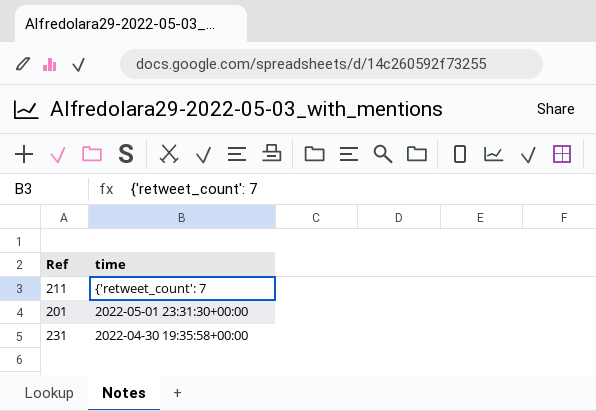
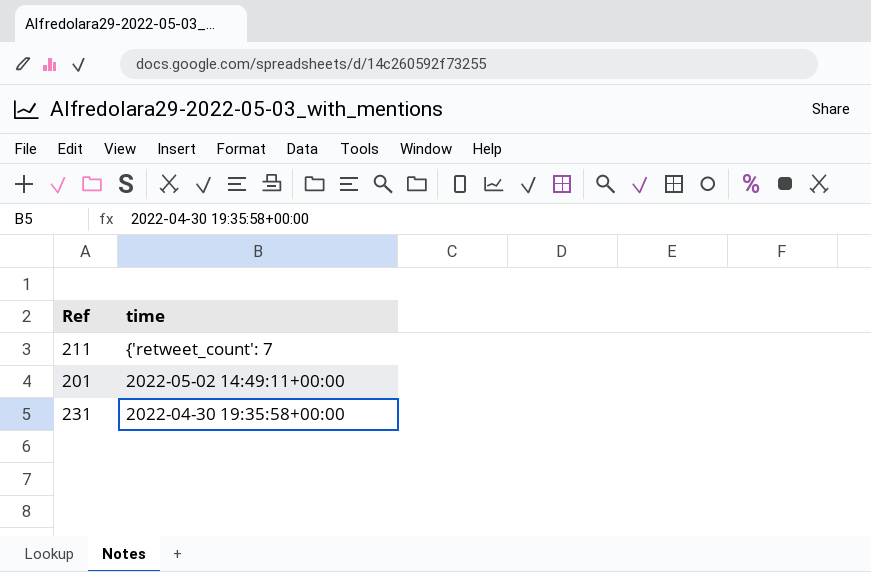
201 | time: 2022-05-01 23:31:30+00:00 -> 2022-05-02 14:49:11+00:00

